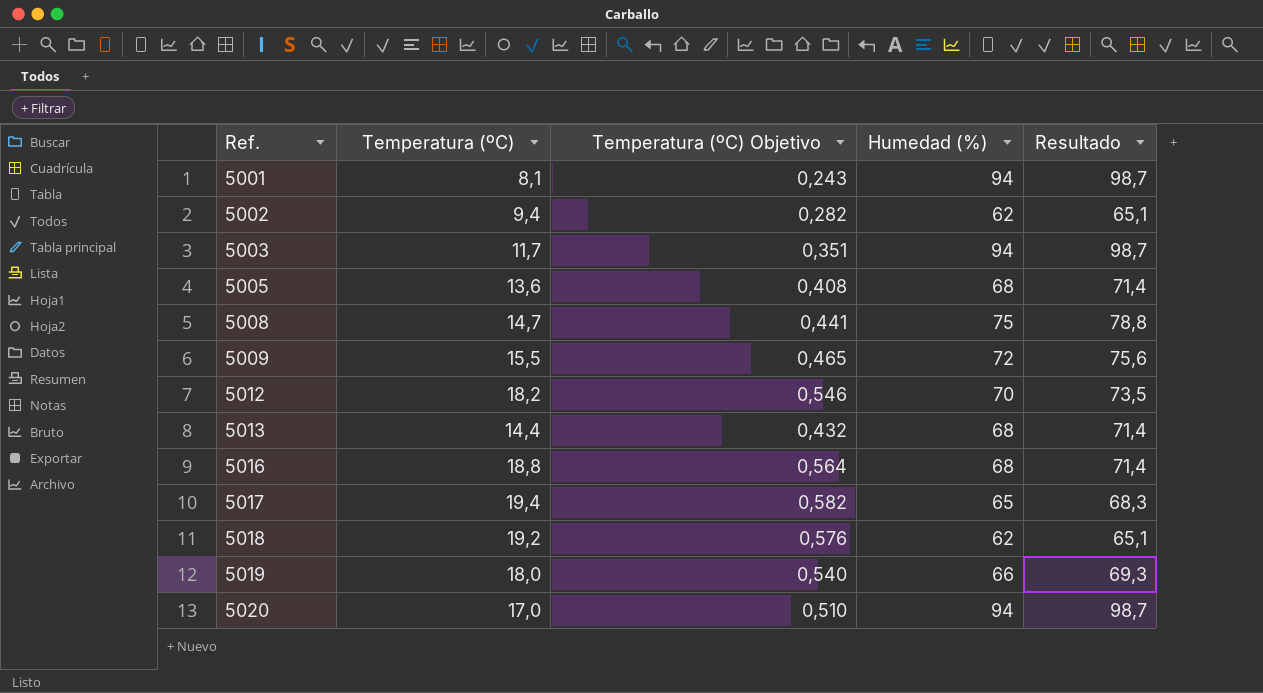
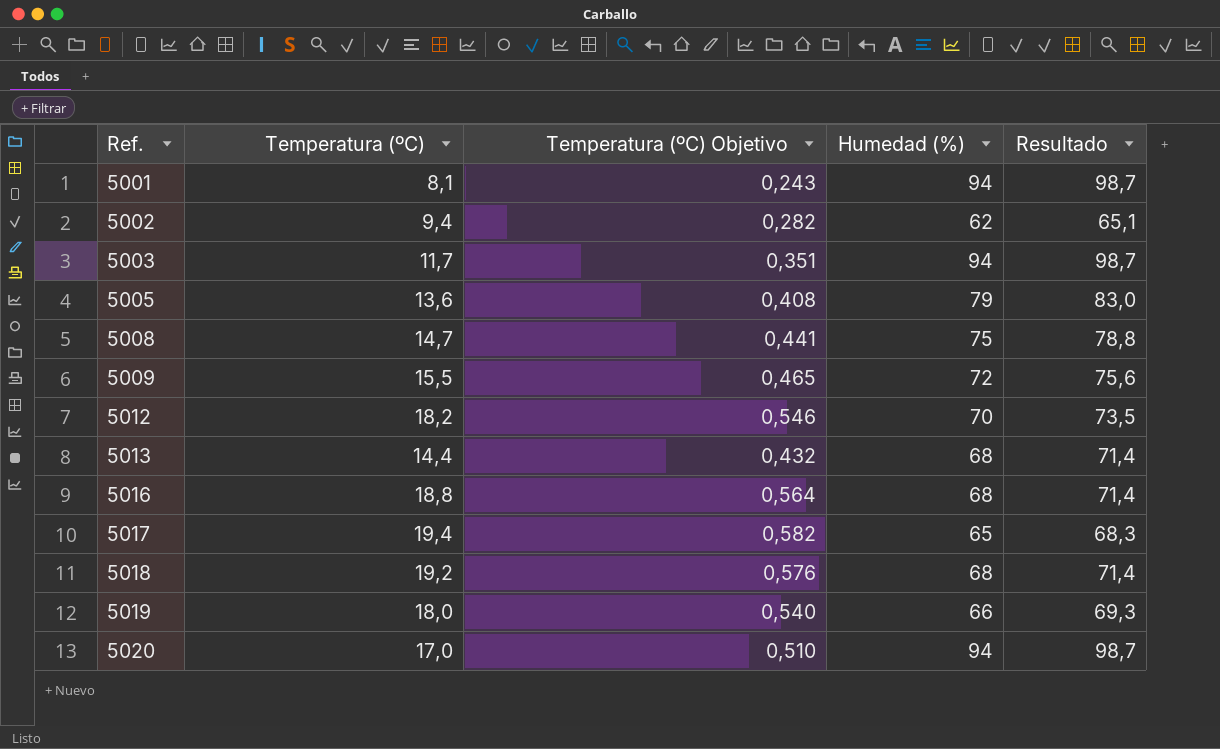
5005 | Humedad (%): 68 -> 79
5005 | Resultado: 71,4 -> 83,0
5018 | Humedad (%): 62 -> 68
5018 | Resultado: 65,1 -> 71,4

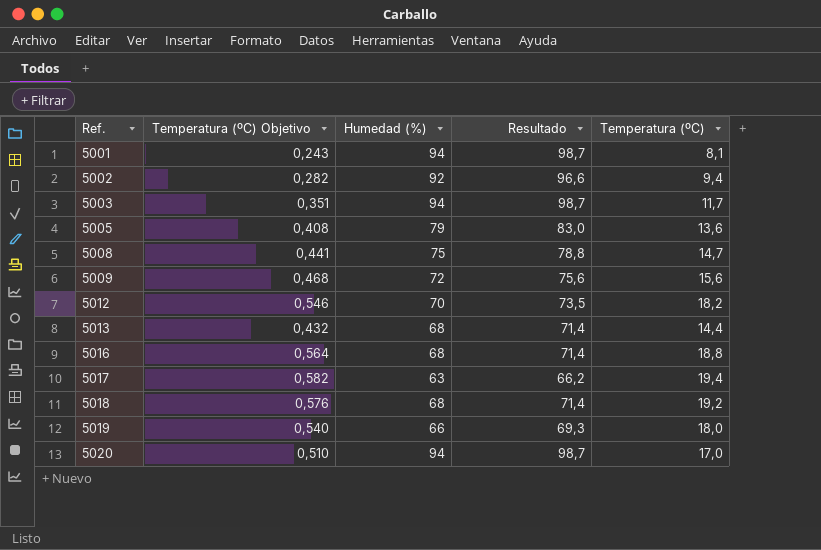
column Temperatura (ºC) | position: 2 -> 5
5002 | Humedad (%): 62 -> 92
5002 | Resultado: 65,1 -> 96,6
5009 | Temperatura (ºC) Objetivo: 0,465 -> 0,468
5009 | Temperatura (ºC): 15,5 -> 15,6
5017 | Humedad (%): 65 -> 63
5017 | Resultado: 68,3 -> 66,2

